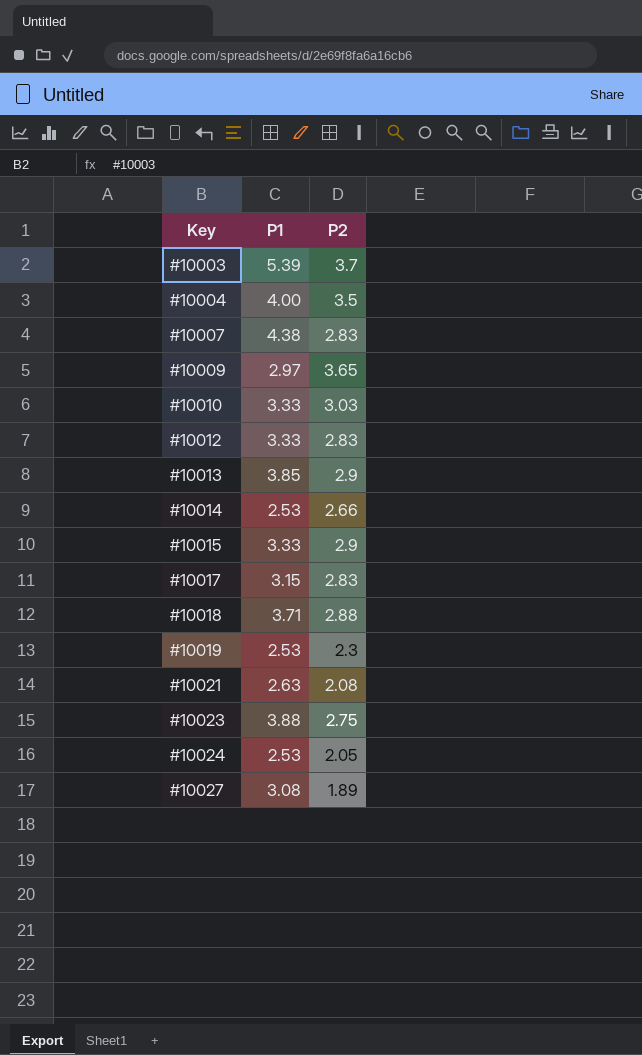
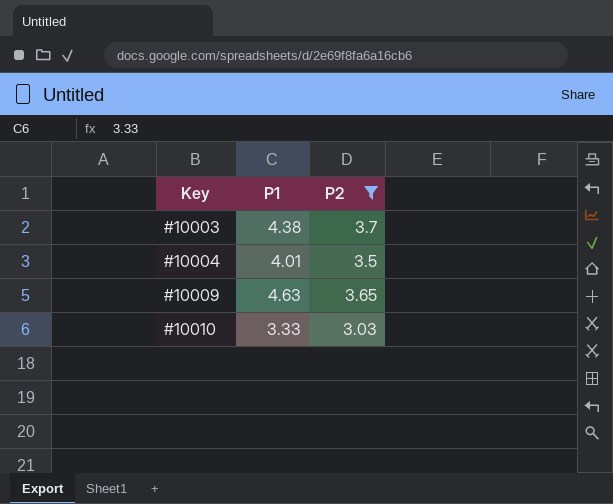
filter: none -> P2 >= 3.03
#10003 | P1: 5.39 -> 4.38
#10004 | P1: 4.00 -> 4.01
#10009 | P1: 2.97 -> 4.63

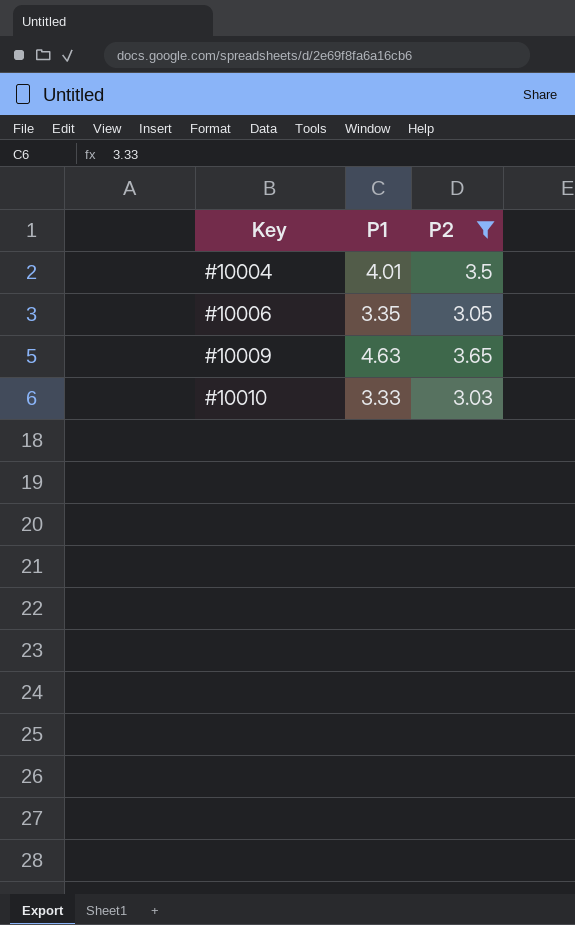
row #10003: 4.38 | 3.7 -> none
row #10006: none -> 3.35 | 3.05

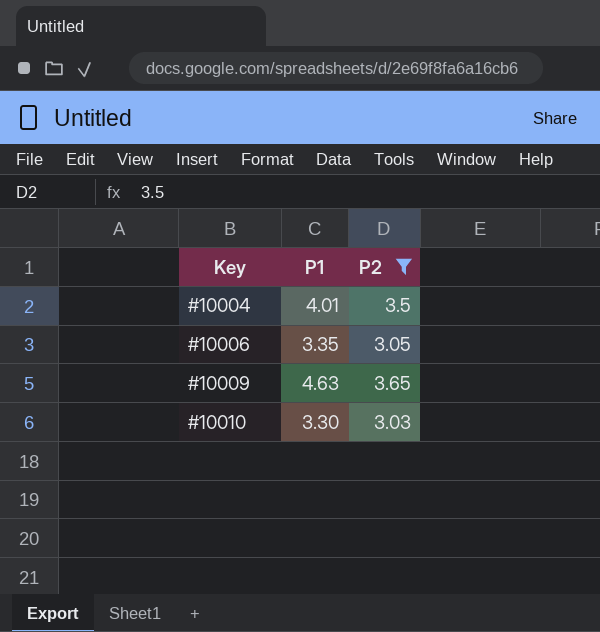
#10010 | P1: 3.33 -> 3.30

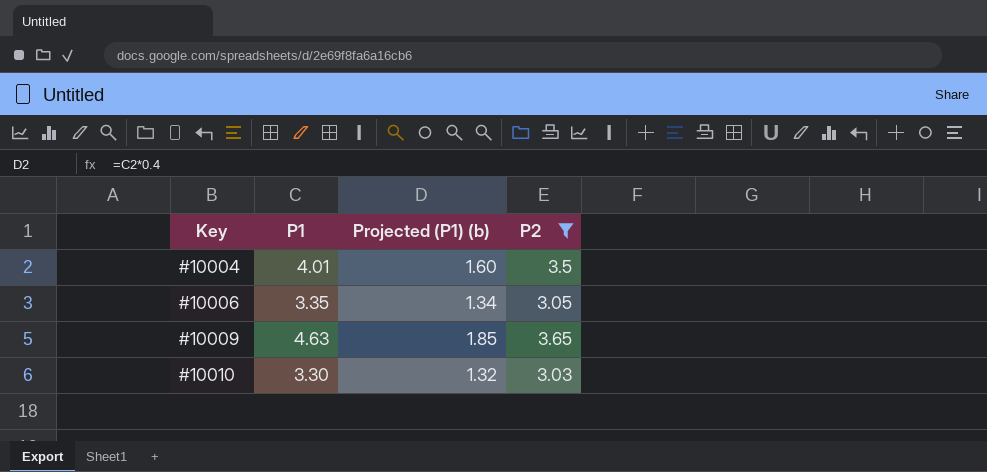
column Projected (P1) (b) | formula: none -> [P1] * 0.4

